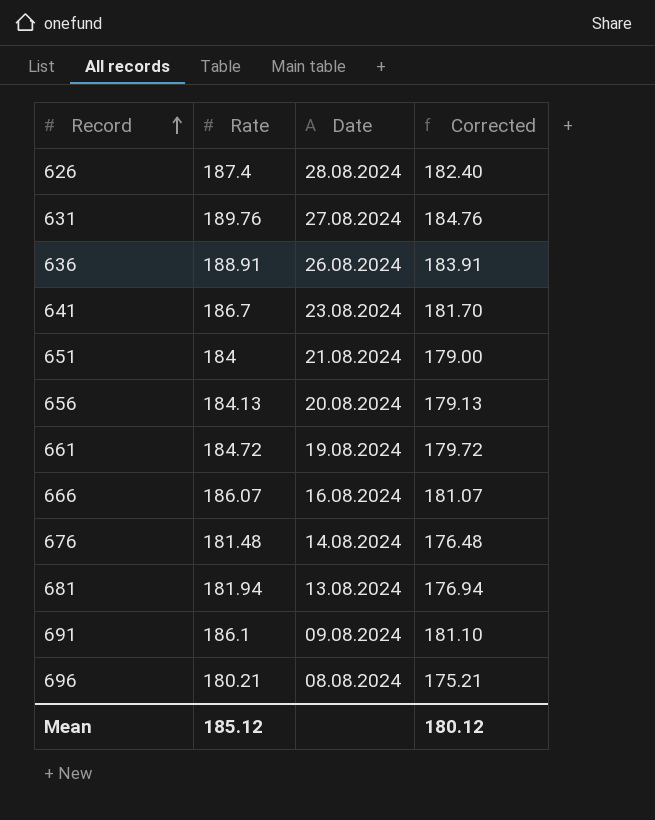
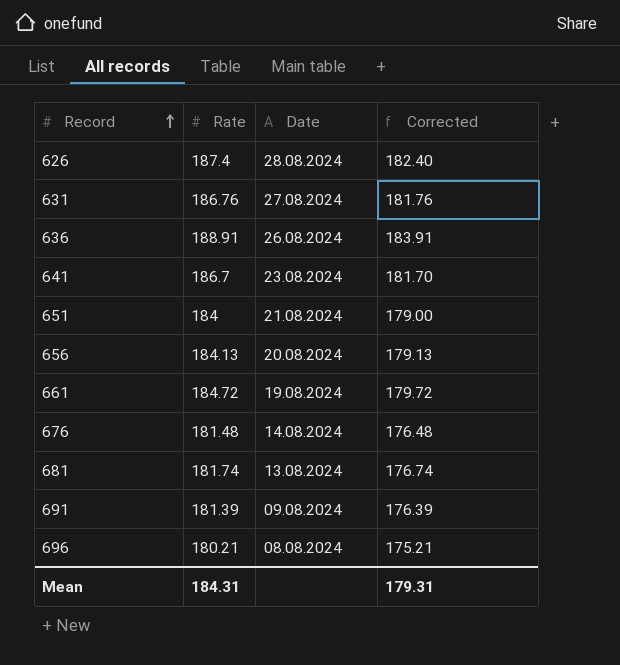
row 666: 186.07 | 16.08.2024 | 181.07 -> none
631 | Rate: 189.76 -> 186.76
631 | Corrected: 184.76 -> 181.76
681 | Rate: 181.94 -> 181.74
681 | Corrected: 176.94 -> 176.74
691 | Rate: 186.1 -> 181.39
691 | Corrected: 181.10 -> 176.39
Mean | Rate: 185.12 -> 184.31
Mean | Corrected: 180.12 -> 179.31

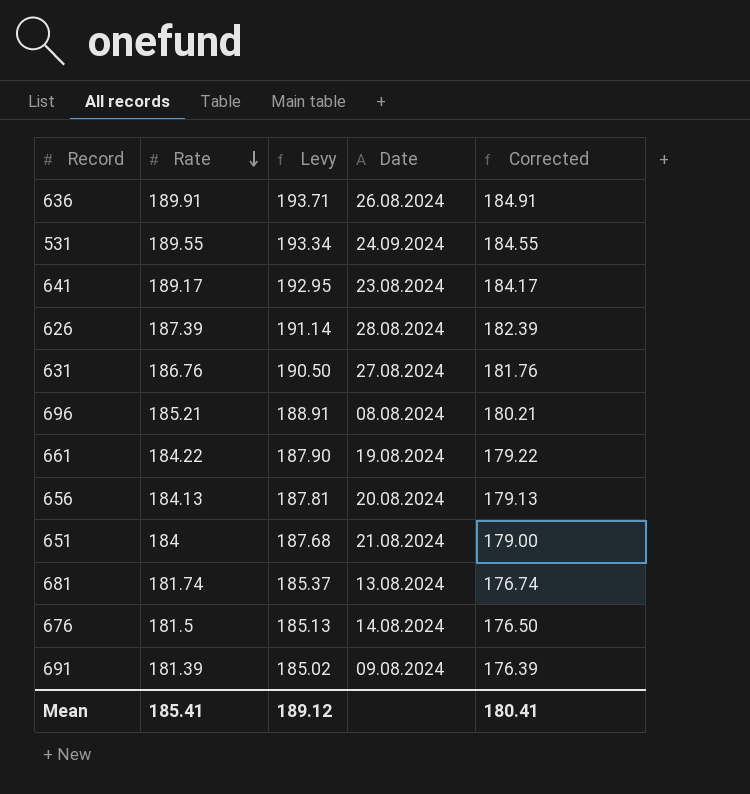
row order: Record ascending -> Rate descending
column Levy | formula: none -> [Rate] * 1.02
636 | Rate: 188.91 -> 189.91
636 | Corrected: 183.91 -> 184.91
row 531: none -> 189.55 | 193.34 | 24.09.2024 | 184.55
641 | Rate: 186.7 -> 189.17
641 | Corrected: 181.70 -> 184.17
626 | Rate: 187.4 -> 187.39
626 | Corrected: 182.40 -> 182.39
696 | Rate: 180.21 -> 185.21
696 | Corrected: 175.21 -> 180.21
661 | Rate: 184.72 -> 184.22
661 | Corrected: 179.72 -> 179.22
676 | Rate: 181.48 -> 181.5
676 | Corrected: 176.48 -> 176.50
Mean | Rate: 184.31 -> 185.41
Mean | Corrected: 179.31 -> 180.41

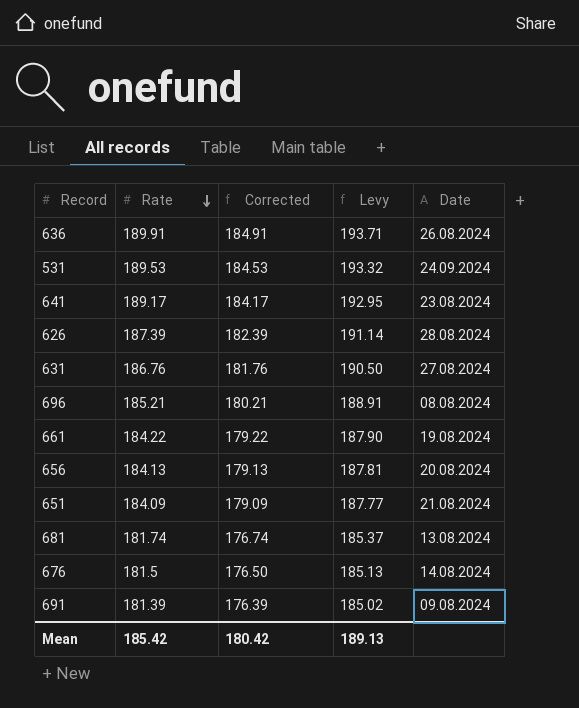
column Corrected | position: 5 -> 3
531 | Rate: 189.55 -> 189.53
531 | Corrected: 184.55 -> 184.53
531 | Levy: 193.34 -> 193.32
651 | Rate: 184 -> 184.09
651 | Corrected: 179.00 -> 179.09
651 | Levy: 187.68 -> 187.77
Mean | Rate: 185.41 -> 185.42
Mean | Corrected: 180.41 -> 180.42
Mean | Levy: 189.12 -> 189.13

